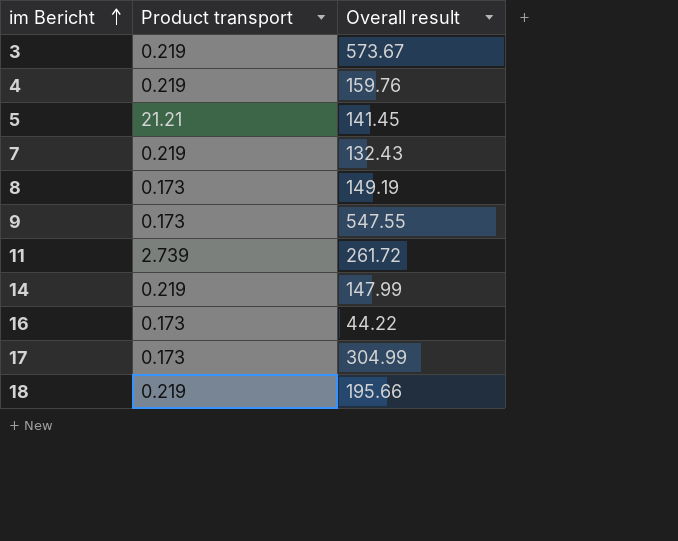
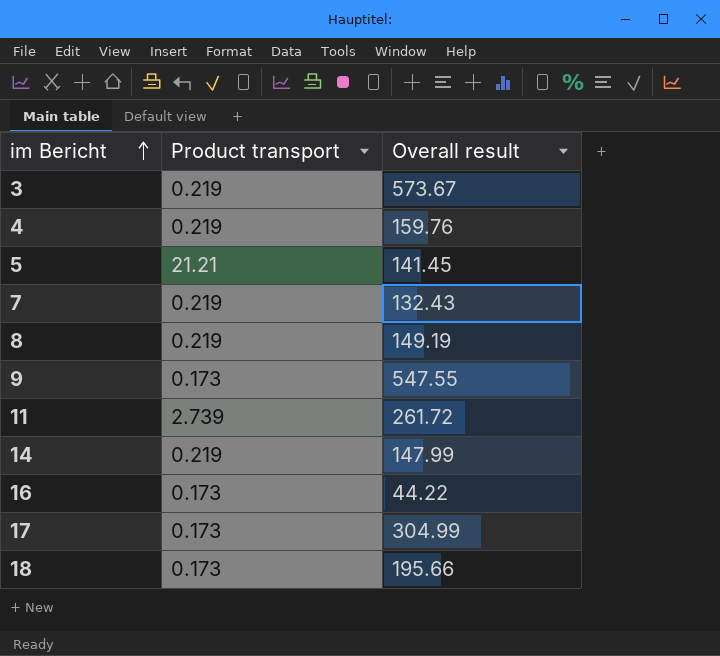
8 | Product transport: 0.173 -> 0.219
18 | Product transport: 0.219 -> 0.173

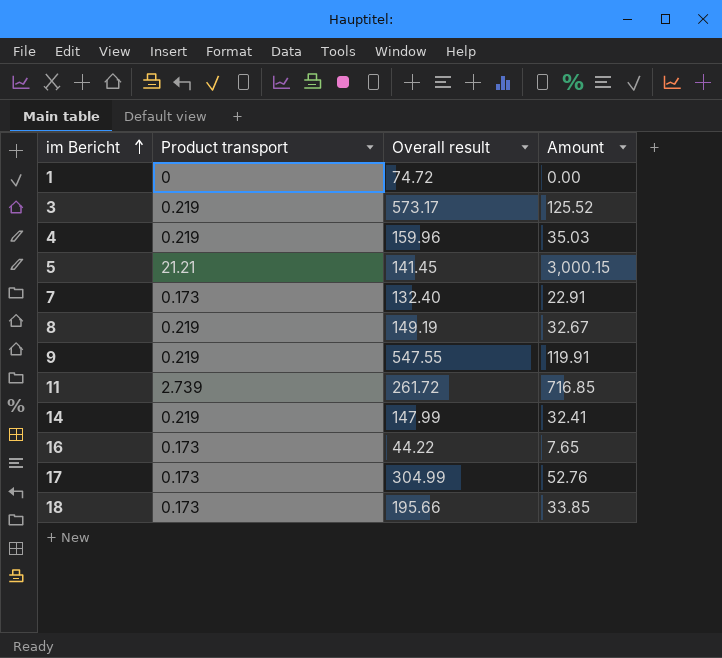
column Amount | formula: none -> [Product transport] * [Overall result]
row 1: none -> 0 | 74.72 | 0.00
3 | Overall result: 573.67 -> 573.17
4 | Overall result: 159.76 -> 159.96
7 | Product transport: 0.219 -> 0.173
7 | Overall result: 132.43 -> 132.40
9 | Product transport: 0.173 -> 0.219

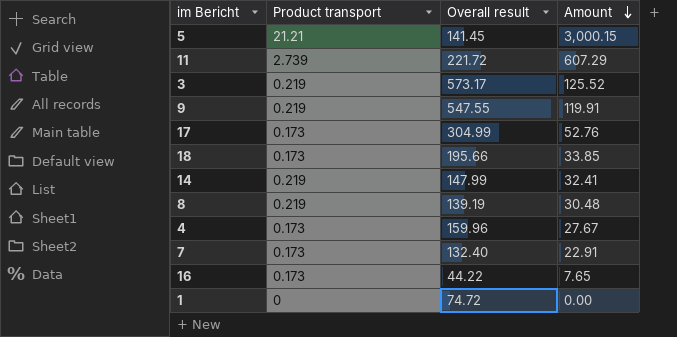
row order: im Bericht ascending -> Amount descending
11 | Overall result: 261.72 -> 221.72
11 | Amount: 716.85 -> 607.29
8 | Overall result: 149.19 -> 139.19
8 | Amount: 32.67 -> 30.48
4 | Product transport: 0.219 -> 0.173
4 | Amount: 35.03 -> 27.67

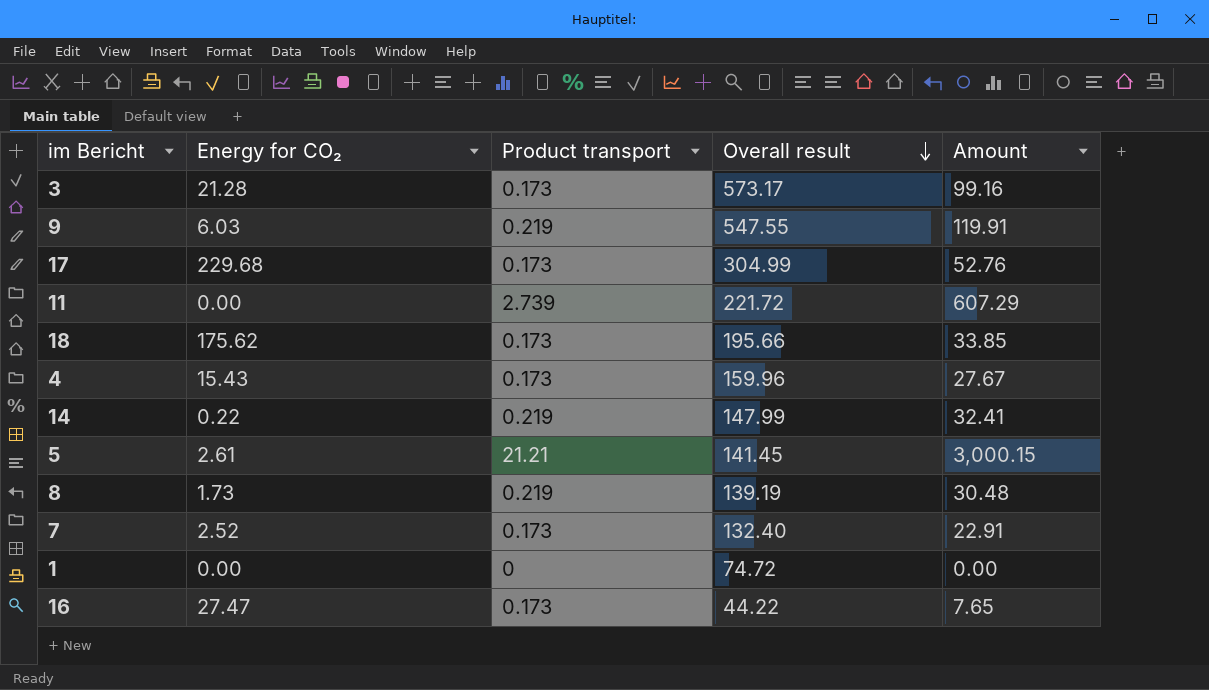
row order: Amount descending -> Overall result descending
column Energy for CO₂ | position: none -> 2
3 | Product transport: 0.219 -> 0.173
3 | Amount: 125.52 -> 99.16

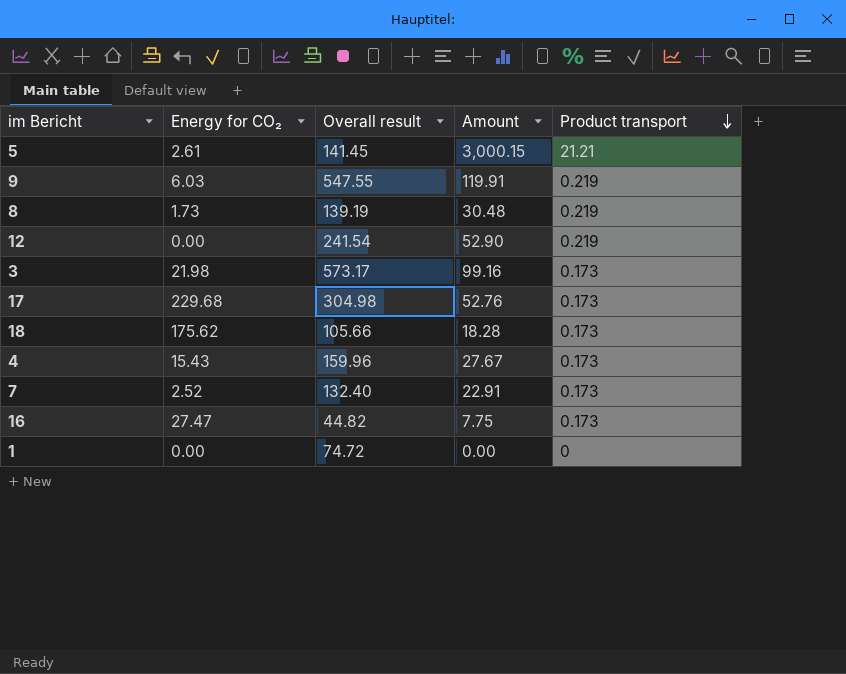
row order: Overall result descending -> Product transport descending
column Product transport | position: 3 -> 5
row 11: 0.00 | 2.739 | 221.72 | 607.29 -> none
row 14: 0.22 | 0.219 | 147.99 | 32.41 -> none
row 12: none -> 0.00 | 241.54 | 52.90 | 0.219
3 | Energy for CO₂: 21.28 -> 21.98
17 | Overall result: 304.99 -> 304.98
18 | Overall result: 195.66 -> 105.66
18 | Amount: 33.85 -> 18.28
16 | Overall result: 44.22 -> 44.82
16 | Amount: 7.65 -> 7.75

